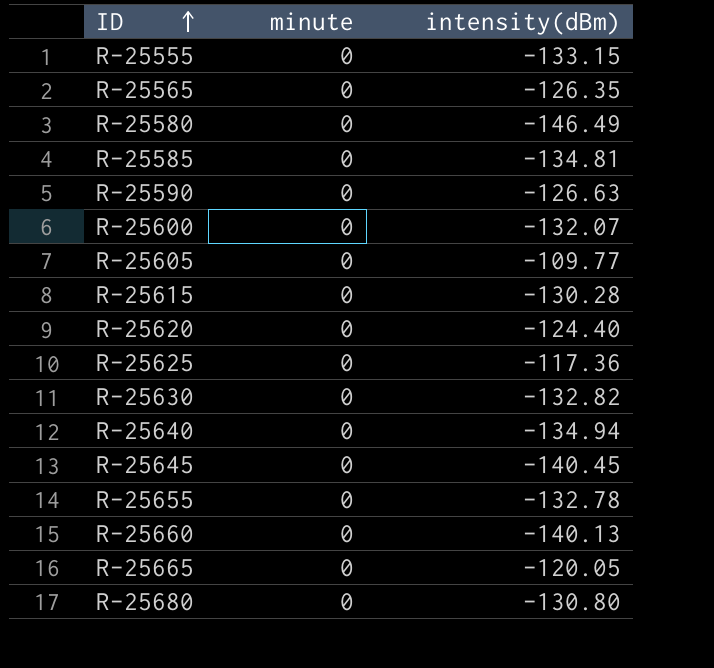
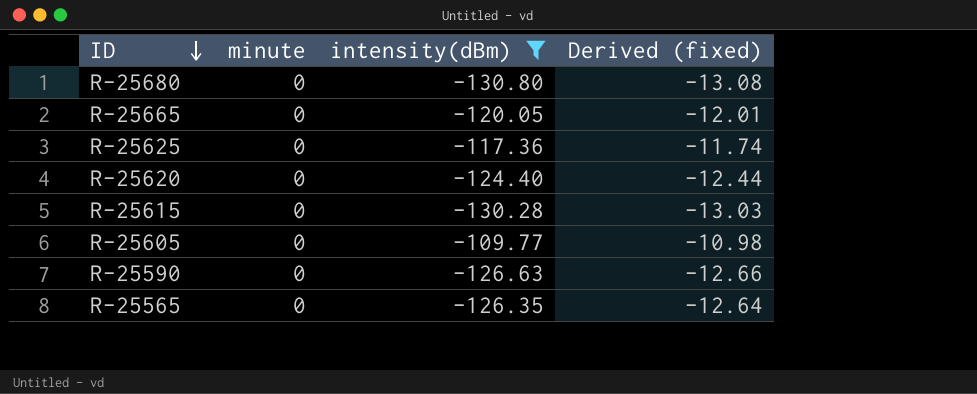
filter: none -> intensity(dBm) >= -130.80
row order: ID ascending -> ID descending
column Derived (fixed) | formula: none -> [intensity(dBm)] * 0.1

